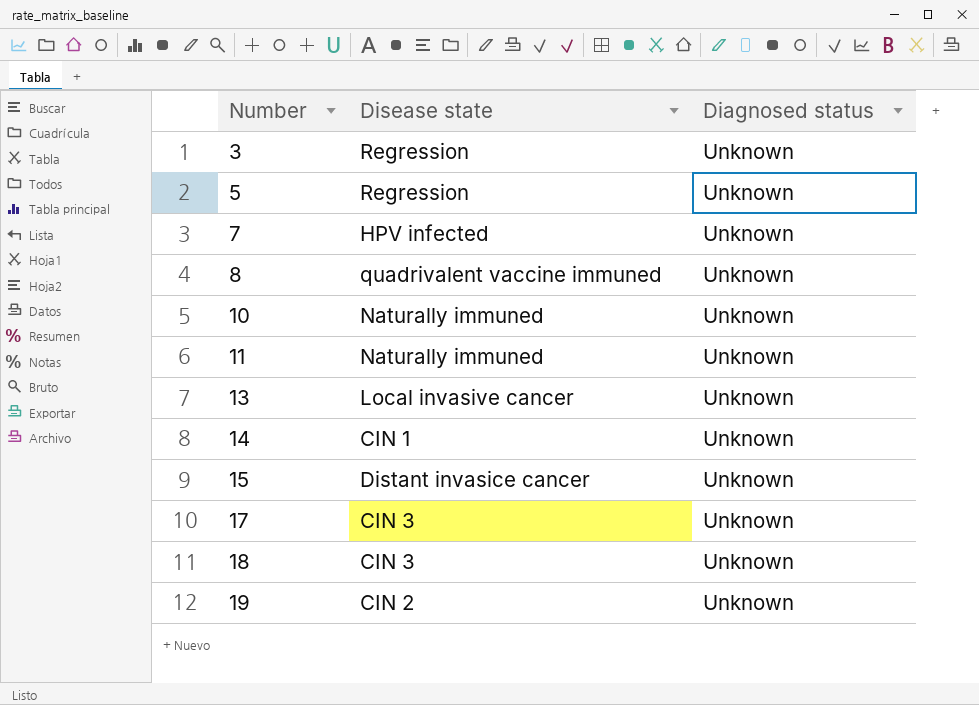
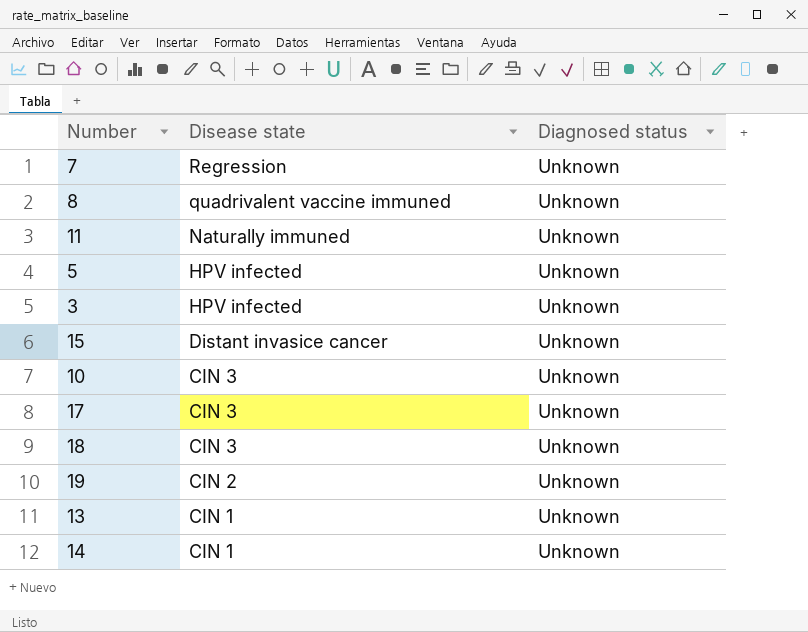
row order: Number ascending -> Disease state descending
7 | Disease state: HPV infected -> Regression
5 | Disease state: Regression -> HPV infected
3 | Disease state: Regression -> HPV infected
10 | Disease state: Naturally immuned -> CIN 3
13 | Disease state: Local invasive cancer -> CIN 1

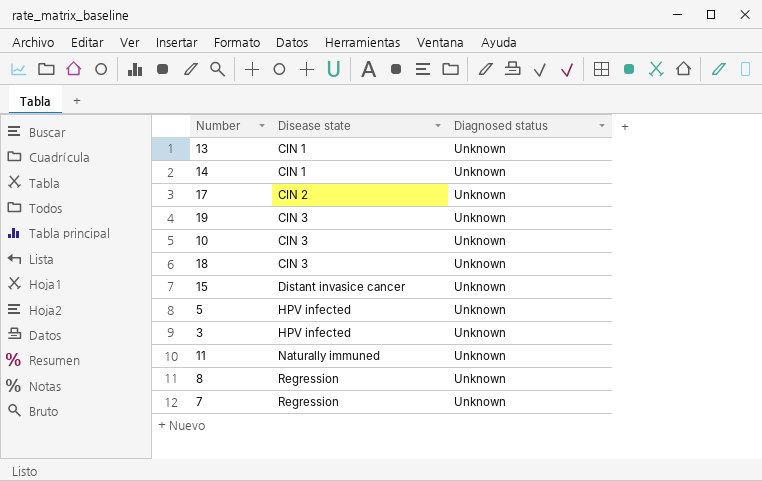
row order: Disease state descending -> Disease state ascending
17 | Disease state: CIN 3 -> CIN 2
19 | Disease state: CIN 2 -> CIN 3
8 | Disease state: quadrivalent vaccine immuned -> Regression

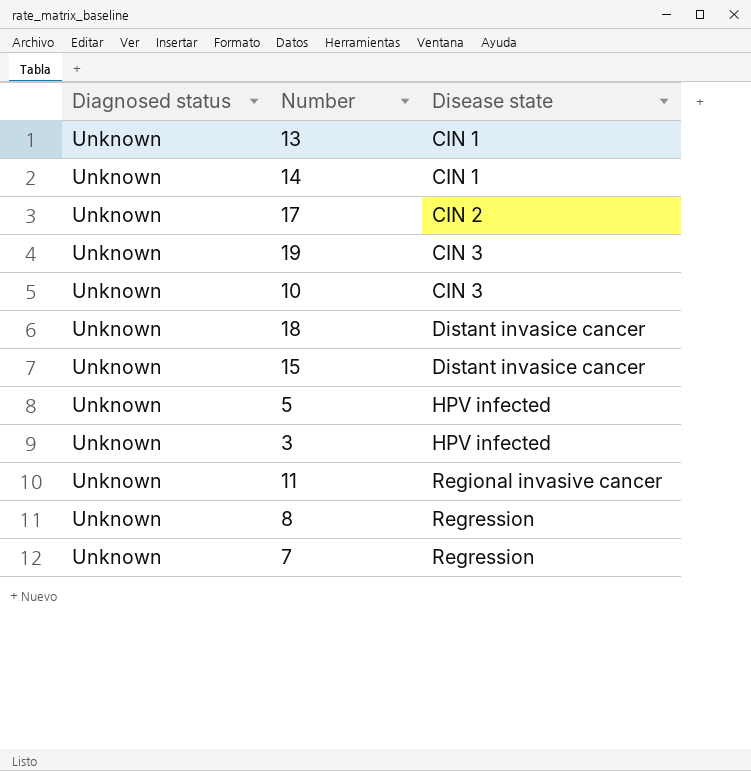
column Diagnosed status | position: 3 -> 1
18 | Disease state: CIN 3 -> Distant invasice cancer
11 | Disease state: Naturally immuned -> Regional invasive cancer

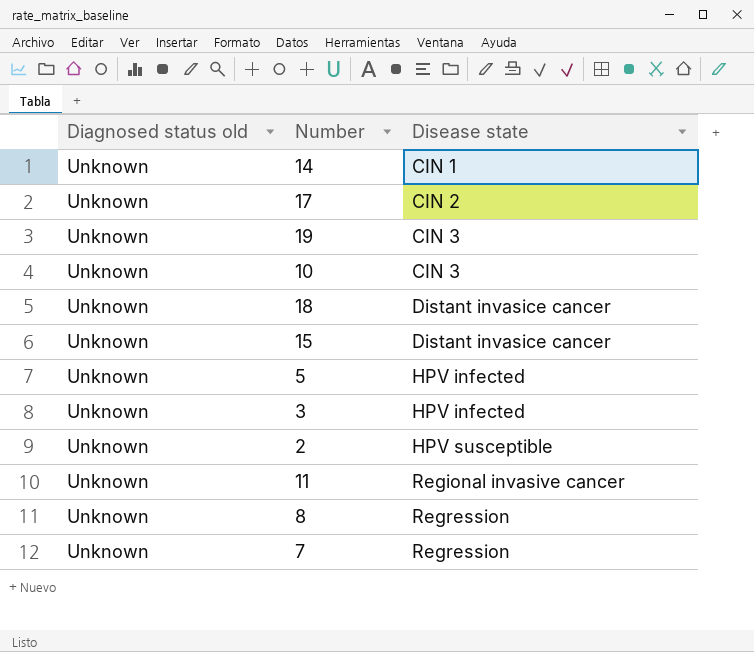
column name: Diagnosed status -> Diagnosed status old
row 13: Unknown | CIN 1 -> none
row 2: none -> Unknown | HPV susceptible

